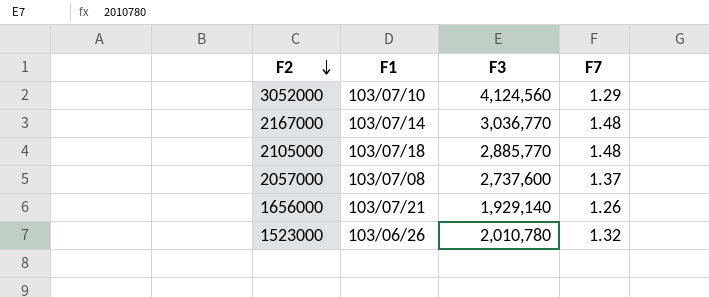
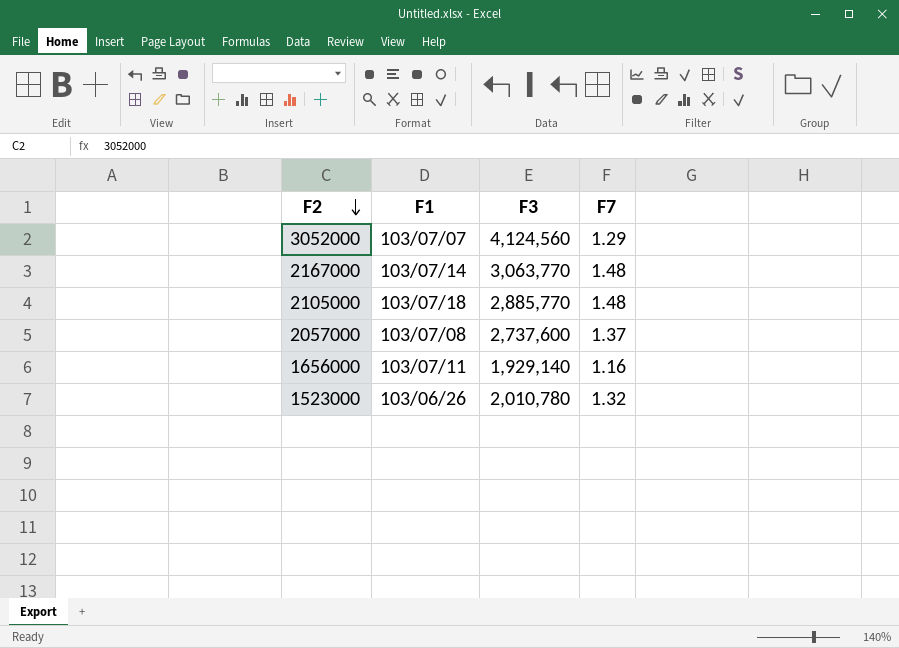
3052000 | F1: 103/07/10 -> 103/07/07
2167000 | F3: 3,036,770 -> 3,063,770
1656000 | F1: 103/07/21 -> 103/07/11
1656000 | F7: 1.26 -> 1.16

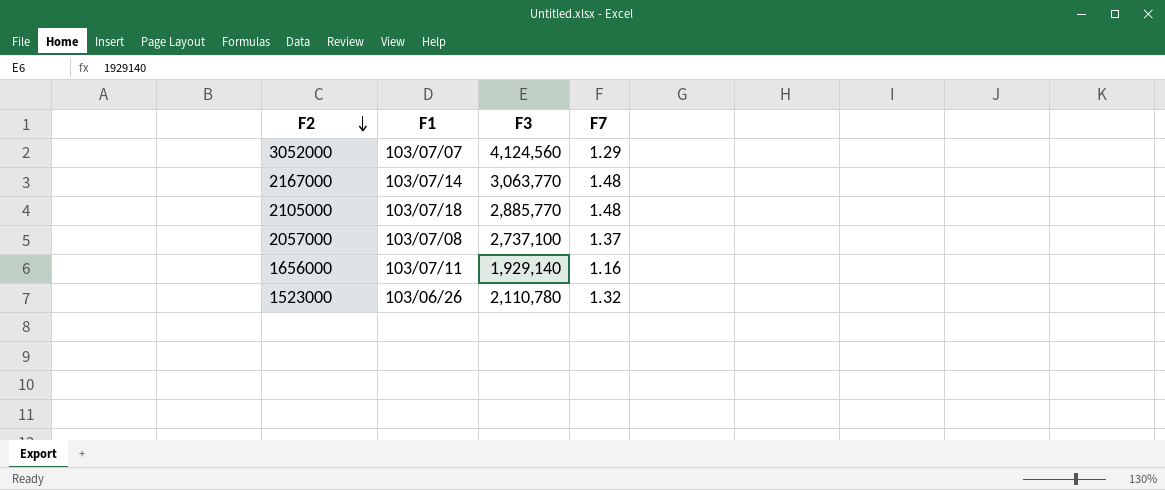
2057000 | F3: 2,737,600 -> 2,737,100
1523000 | F3: 2,010,780 -> 2,110,780

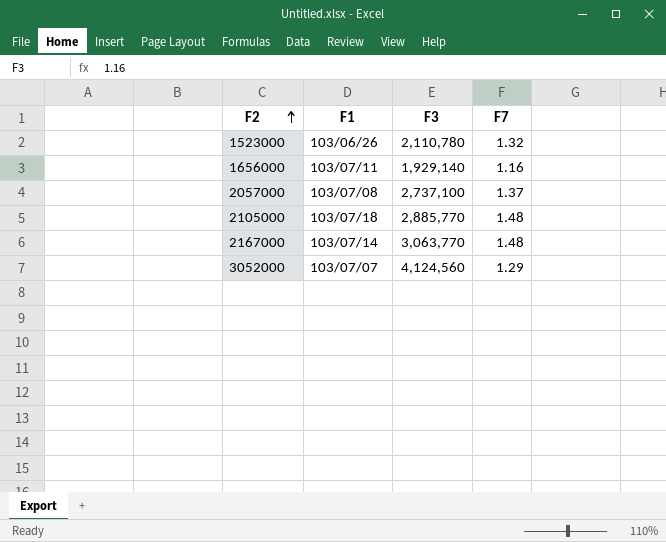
row order: F2 descending -> F2 ascending

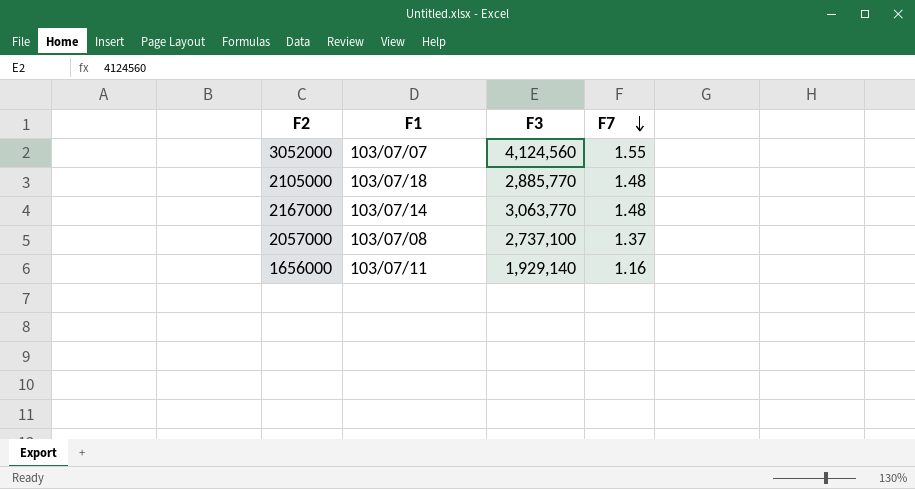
row order: F2 ascending -> F7 descending
row 1523000: 103/06/26 | 2,110,780 | 1.32 -> none
3052000 | F7: 1.29 -> 1.55

